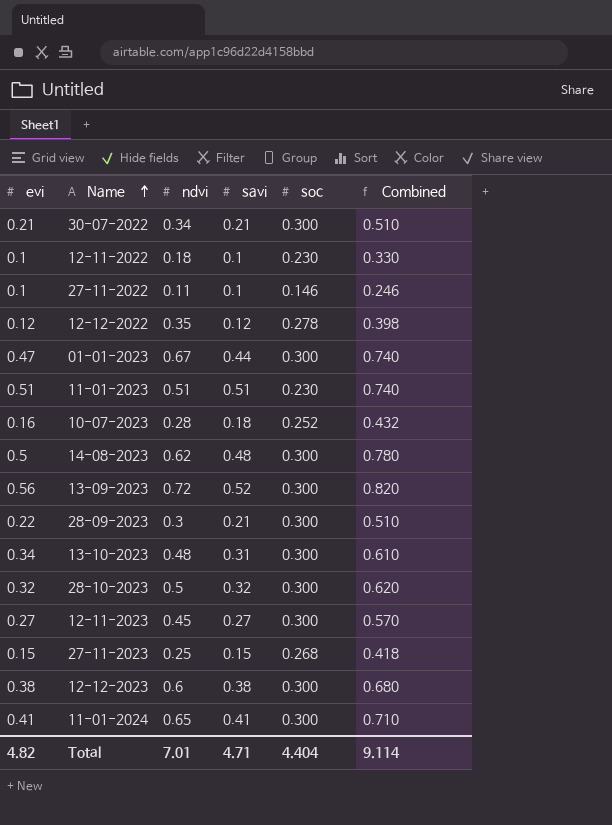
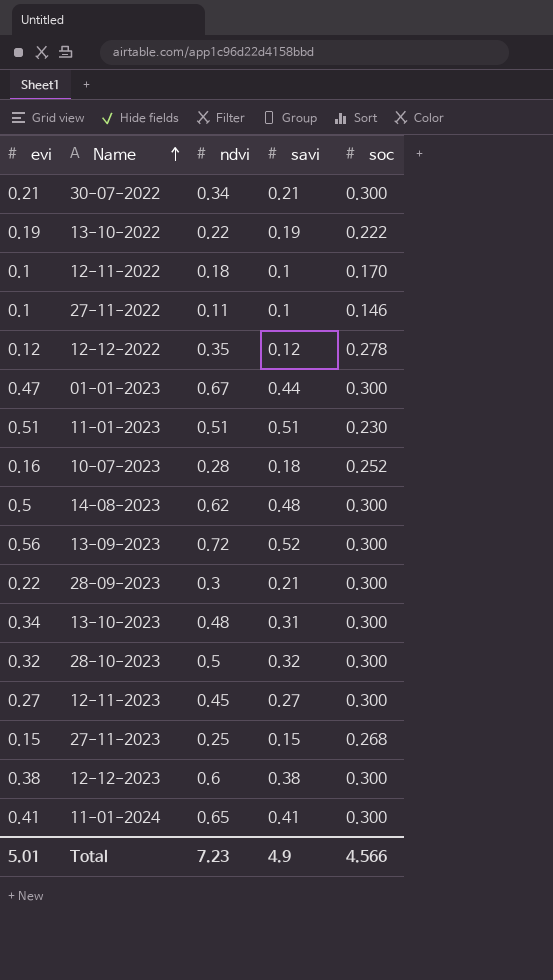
column Combined | formula: [savi] + [soc] -> none
row 13-10-2022: none -> 0.19 | 0.22 | 0.19 | 0.222
12-11-2022 | soc: 0.230 -> 0.170
Total | evi: 4.82 -> 5.01
Total | ndvi: 7.01 -> 7.23
Total | savi: 4.71 -> 4.9
Total | soc: 4.404 -> 4.566

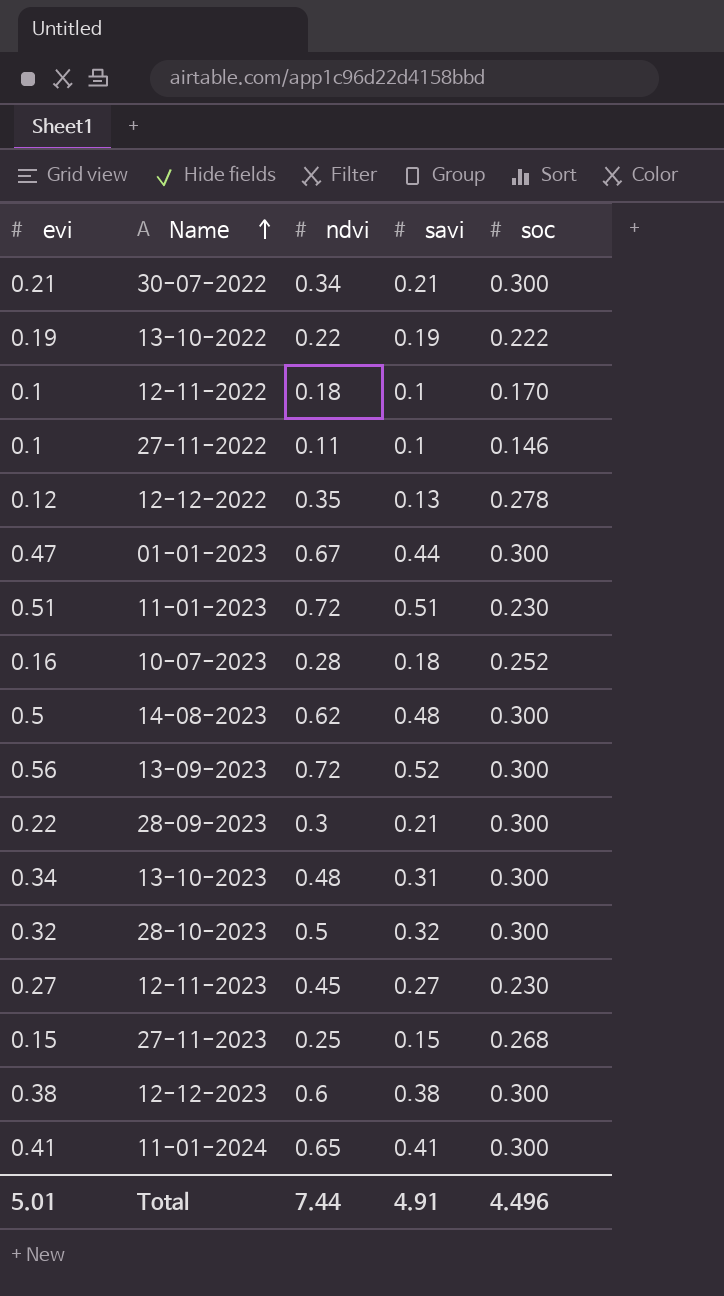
12-12-2022 | savi: 0.12 -> 0.13
11-01-2023 | ndvi: 0.51 -> 0.72
12-11-2023 | soc: 0.300 -> 0.230
Total | ndvi: 7.23 -> 7.44
Total | savi: 4.9 -> 4.91
Total | soc: 4.566 -> 4.496

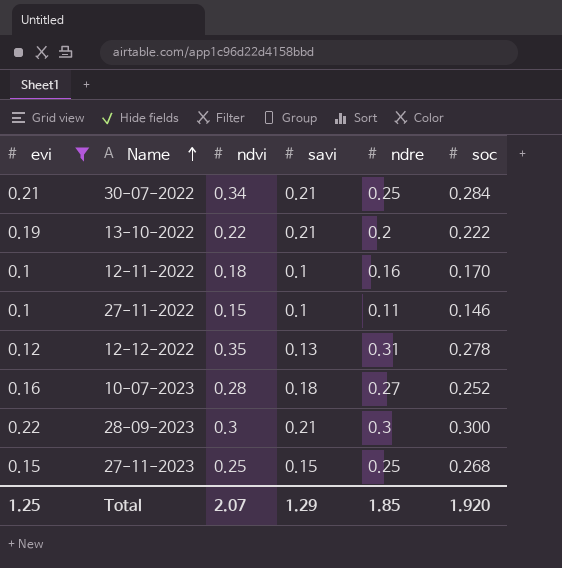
filter: none -> evi <= 0.22
column ndre | position: none -> 5
30-07-2022 | soc: 0.300 -> 0.284
13-10-2022 | savi: 0.19 -> 0.21
27-11-2022 | ndvi: 0.11 -> 0.15
Total | evi: 5.01 -> 1.25
Total | ndvi: 7.44 -> 2.07
Total | savi: 4.91 -> 1.29
Total | soc: 4.496 -> 1.920

